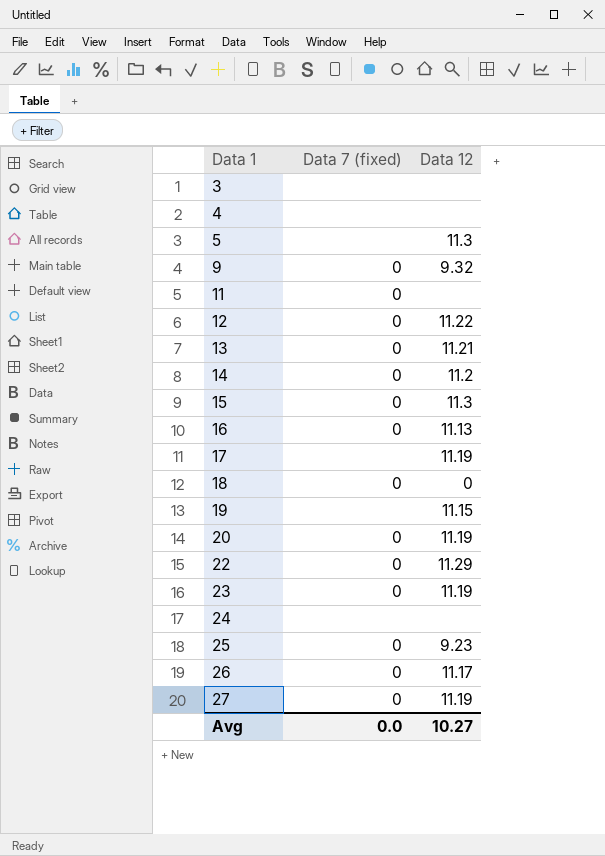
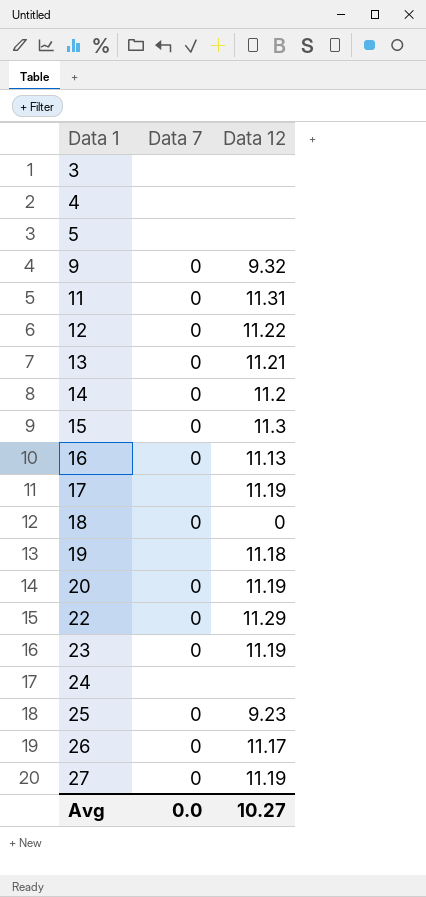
column name: Data 7 (fixed) -> Data 7
5 | Data 12: 11.3 -> none
11 | Data 12: none -> 11.31
19 | Data 12: 11.15 -> 11.18

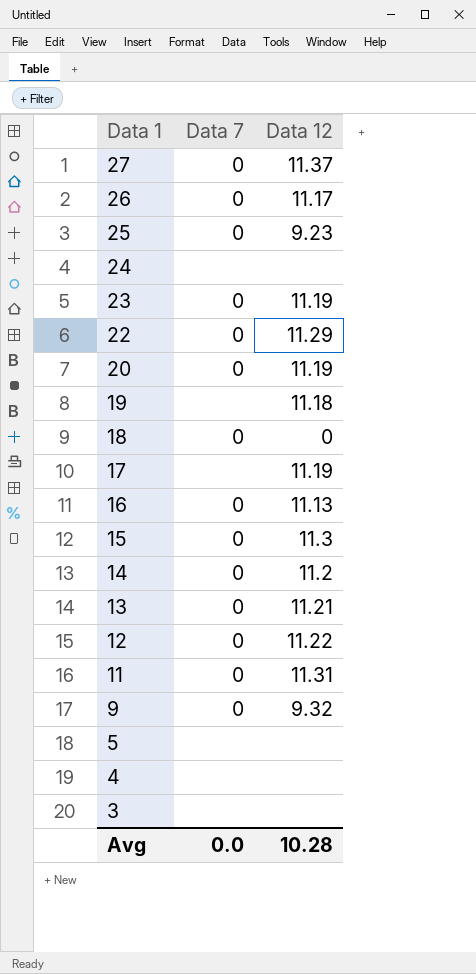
row order: Data 1 ascending -> Data 1 descending
27 | Data 12: 11.19 -> 11.37
Avg | Data 12: 10.27 -> 10.28

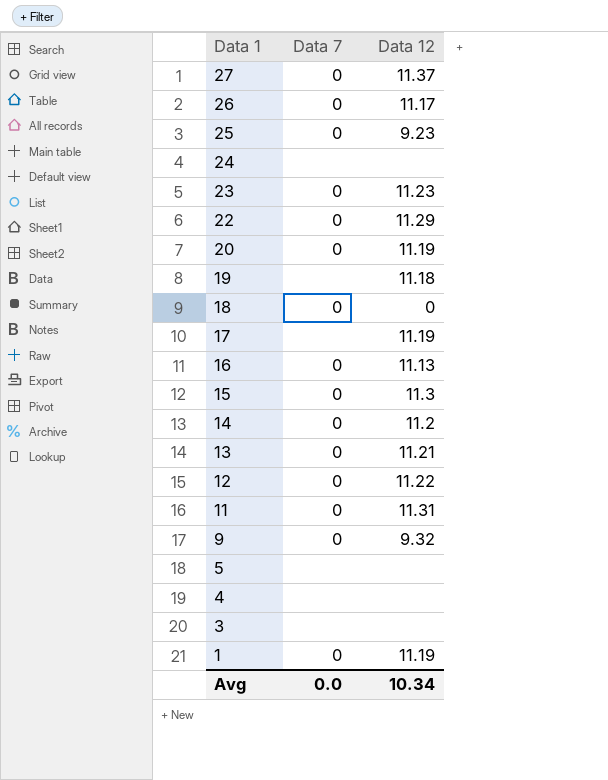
23 | Data 12: 11.19 -> 11.23
row 1: none -> 0 | 11.19
Avg | Data 12: 10.28 -> 10.34

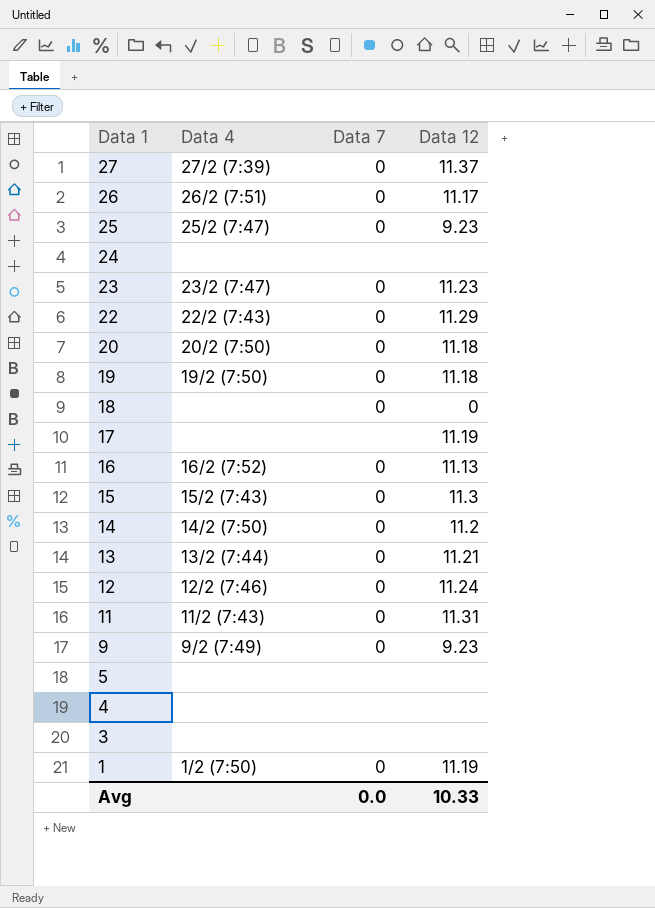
column Data 4 | position: none -> 2
20 | Data 12: 11.19 -> 11.18
19 | Data 7: none -> 0
12 | Data 12: 11.22 -> 11.24
9 | Data 12: 9.32 -> 9.23
Avg | Data 12: 10.34 -> 10.33

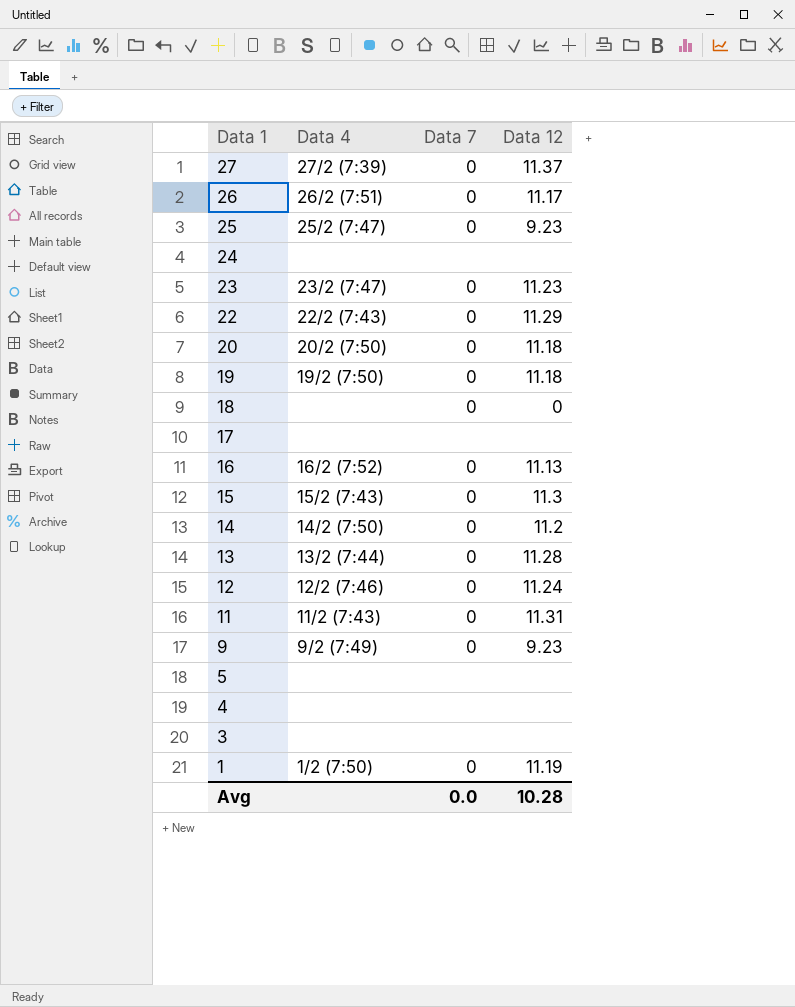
17 | Data 12: 11.19 -> none
13 | Data 12: 11.21 -> 11.28
Avg | Data 12: 10.33 -> 10.28

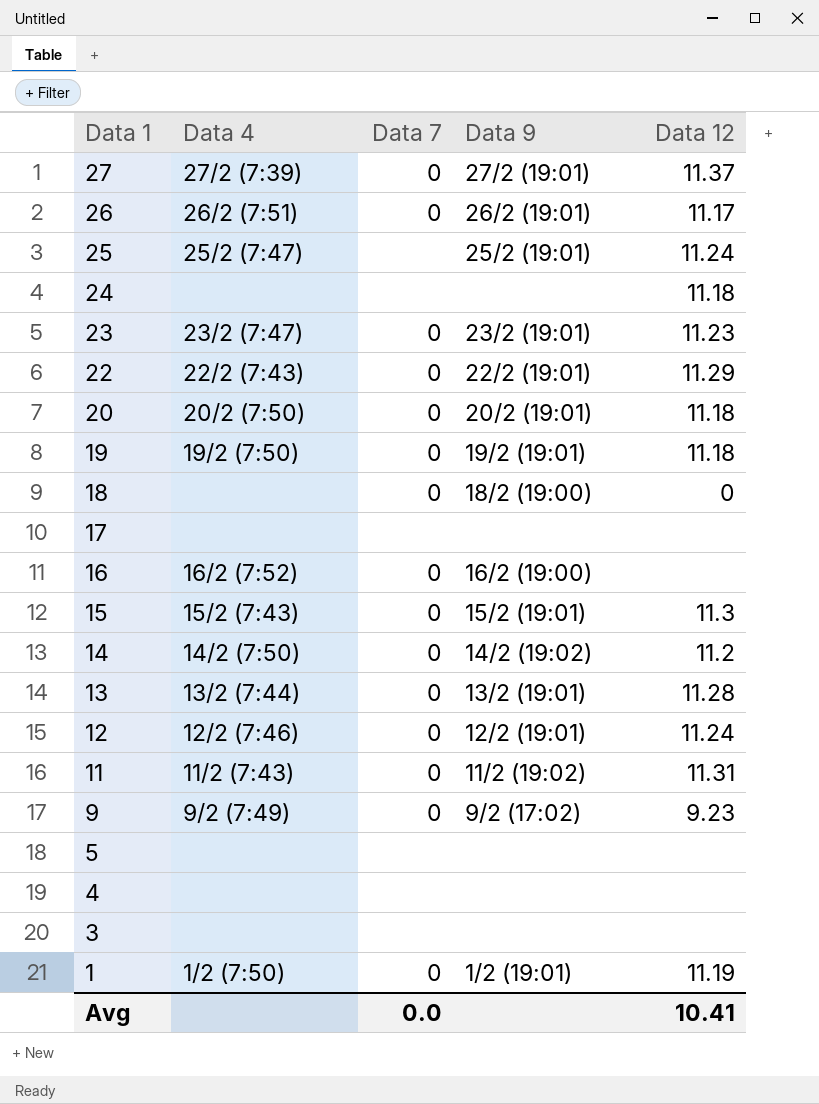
column Data 9 | position: none -> 4
25 | Data 7: 0 -> none
25 | Data 12: 9.23 -> 11.24
24 | Data 12: none -> 11.18
16 | Data 12: 11.13 -> none
Avg | Data 12: 10.28 -> 10.41

